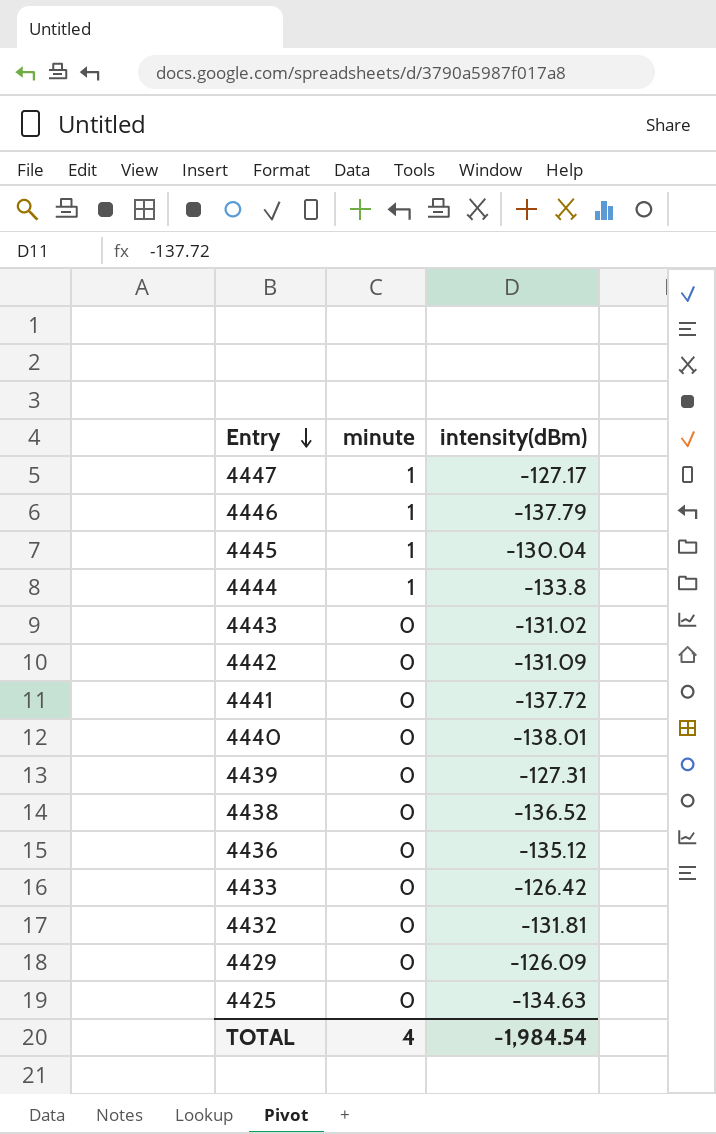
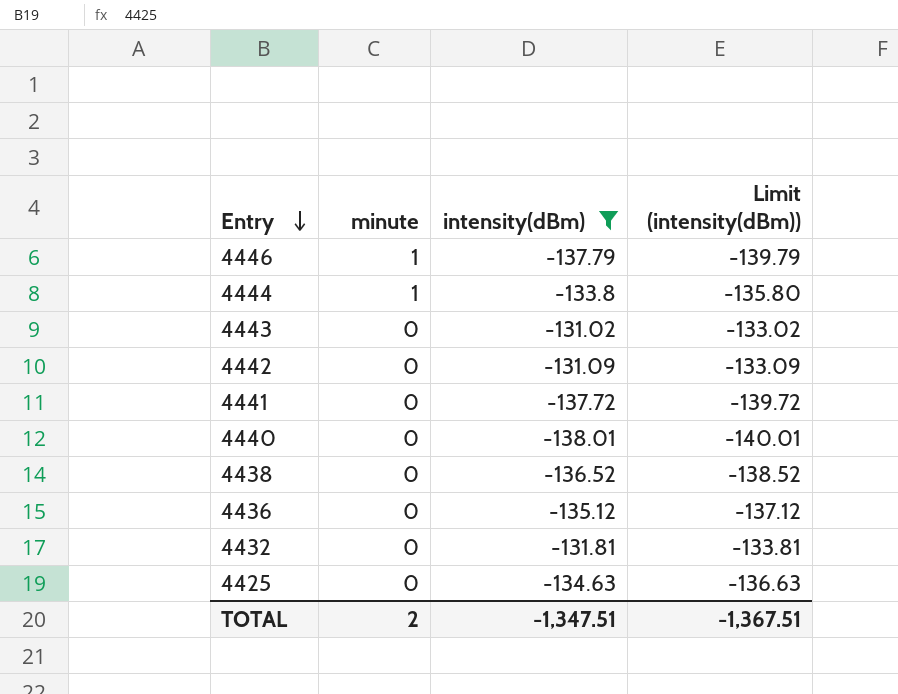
filter: none -> intensity(dBm) <= -131.02
column Limit (intensity(dBm)) | formula: none -> [intensity(dBm)] - 2
TOTAL | minute: 4 -> 2
TOTAL | intensity(dBm): -1,984.54 -> -1,347.51

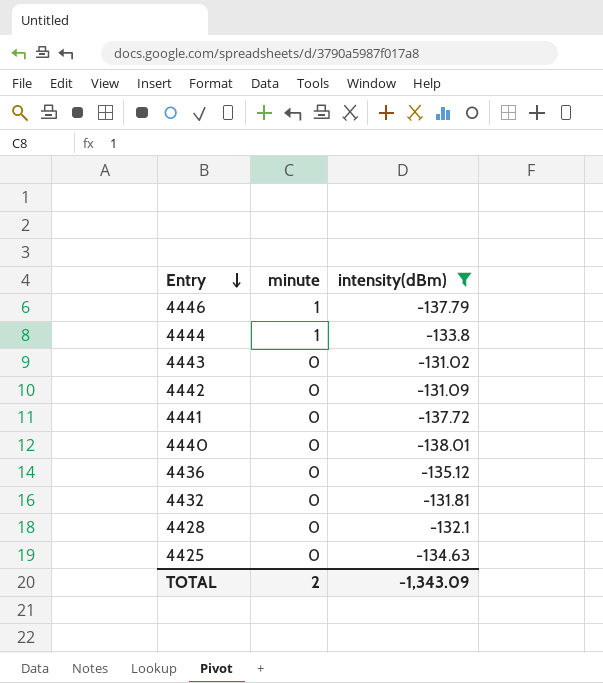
column Limit (intensity(dBm)) | formula: [intensity(dBm)] - 2 -> none
row 4438: 0 | -136.52 | -138.52 -> none
row 4428: none -> 0 | -132.1
TOTAL | intensity(dBm): -1,347.51 -> -1,343.09

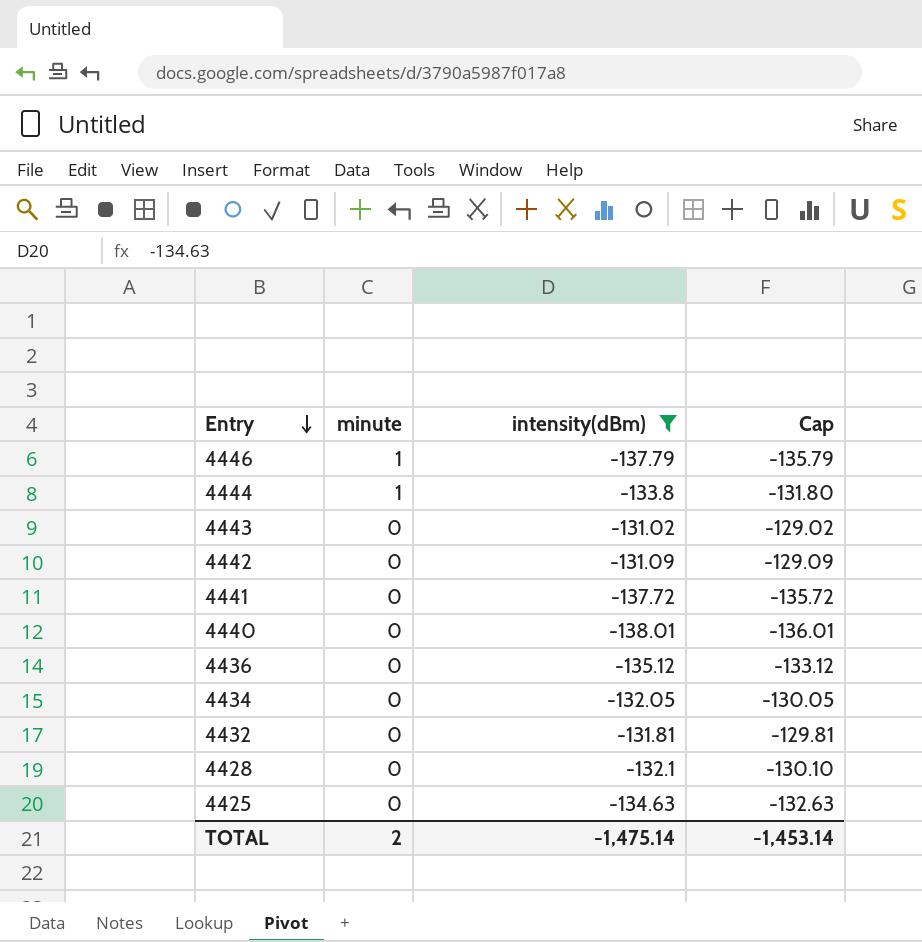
column Cap | formula: none -> [intensity(dBm)] + 2
row 4434: none -> 0 | -132.05 | -130.05
TOTAL | intensity(dBm): -1,343.09 -> -1,475.14

